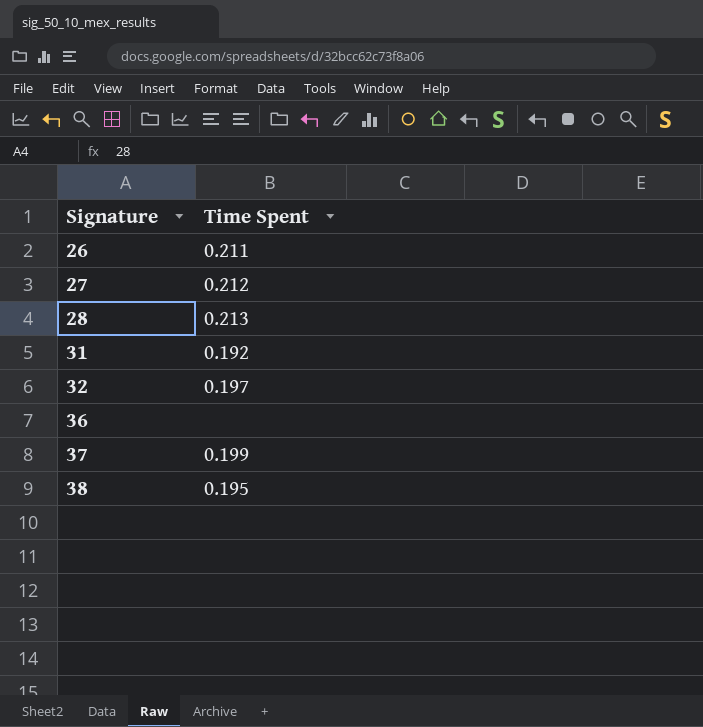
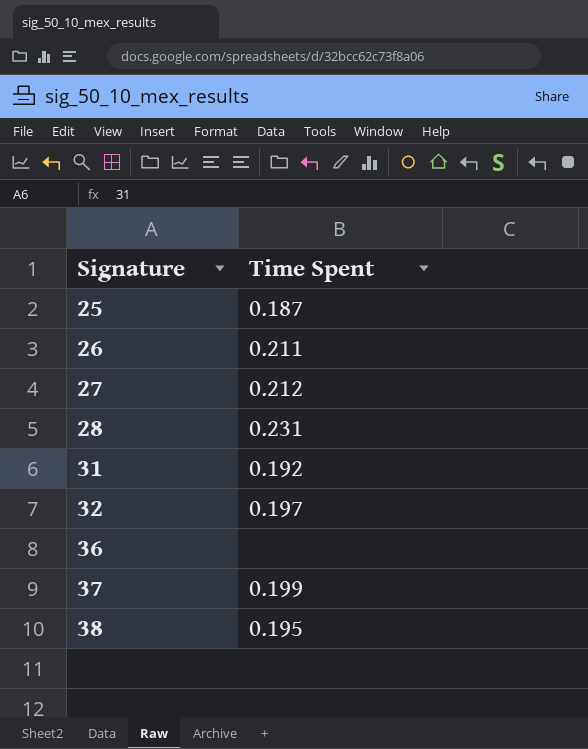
row 25: none -> 0.187
28 | Time Spent: 0.213 -> 0.231

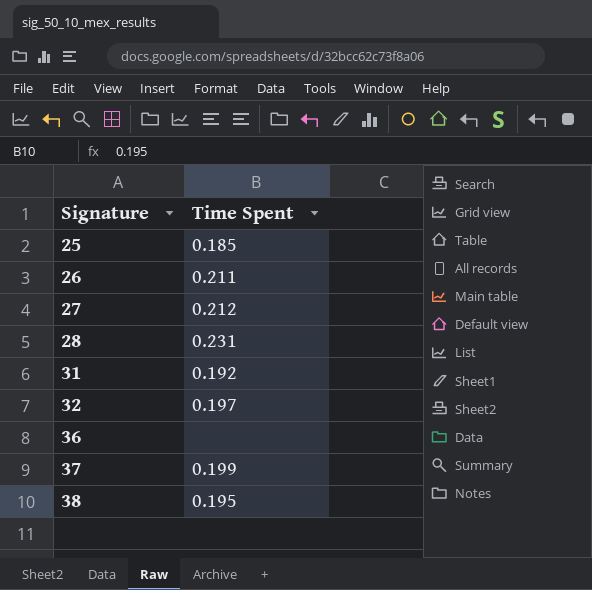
25 | Time Spent: 0.187 -> 0.185

